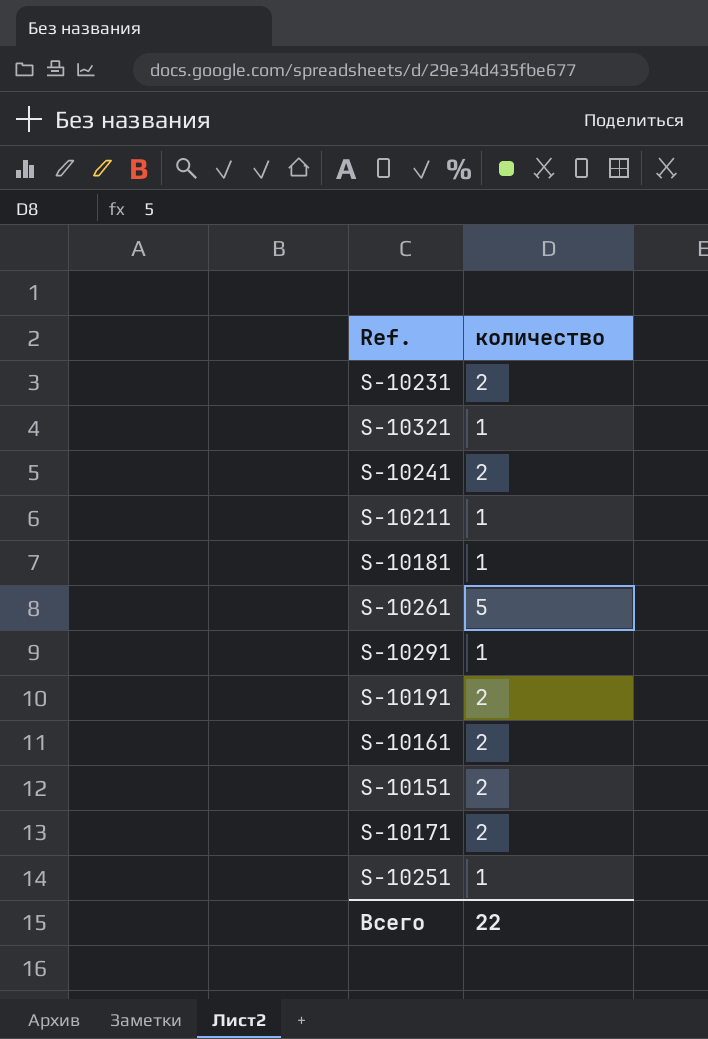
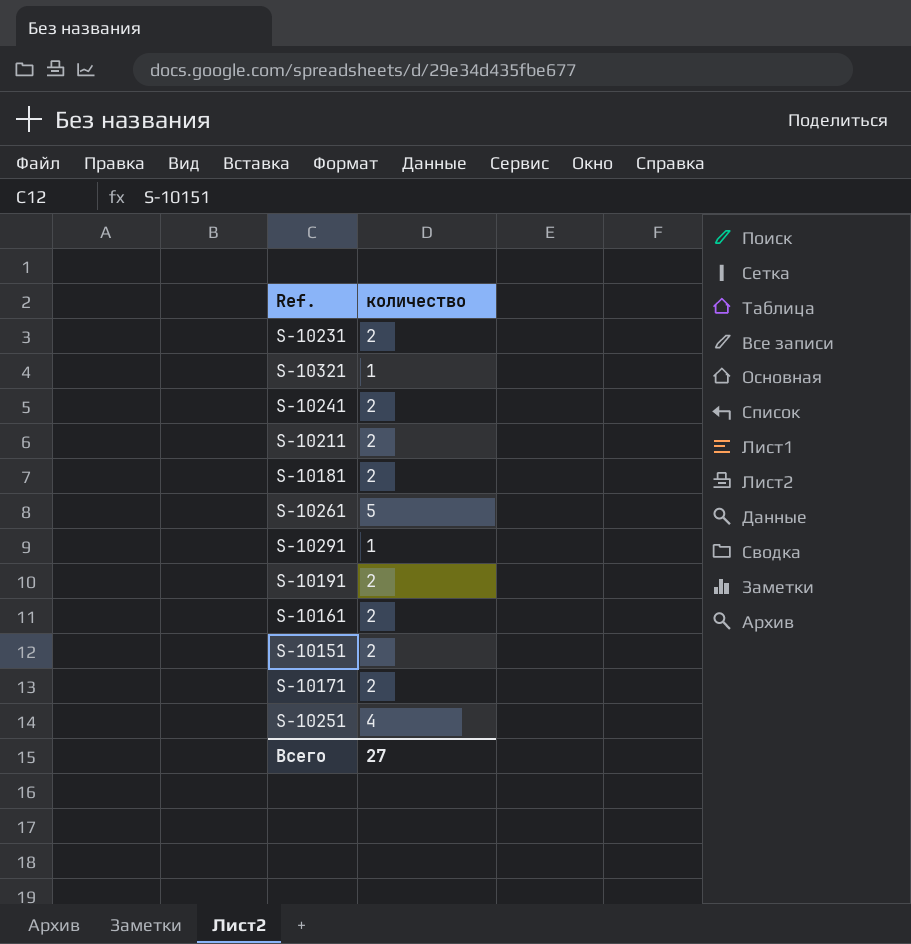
S-10211 | количество: 1 -> 2
S-10181 | количество: 1 -> 2
S-10251 | количество: 1 -> 4
Всего | количество: 22 -> 27

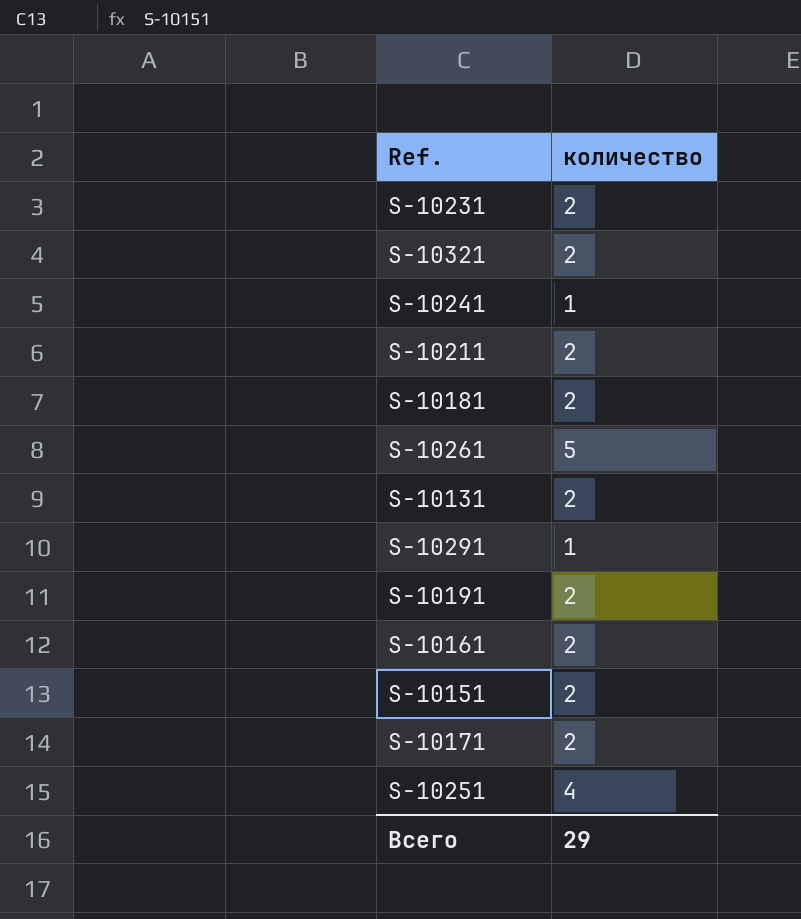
S-10321 | количество: 1 -> 2
S-10241 | количество: 2 -> 1
row S-10131: none -> 2
Всего | количество: 27 -> 29

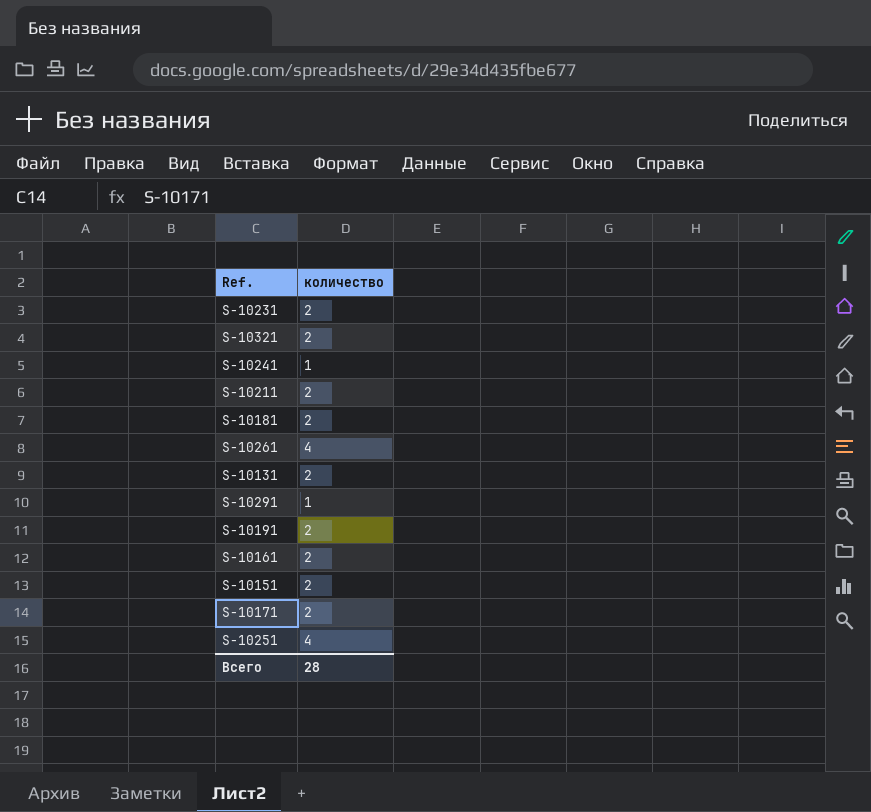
S-10261 | количество: 5 -> 4
Всего | количество: 29 -> 28

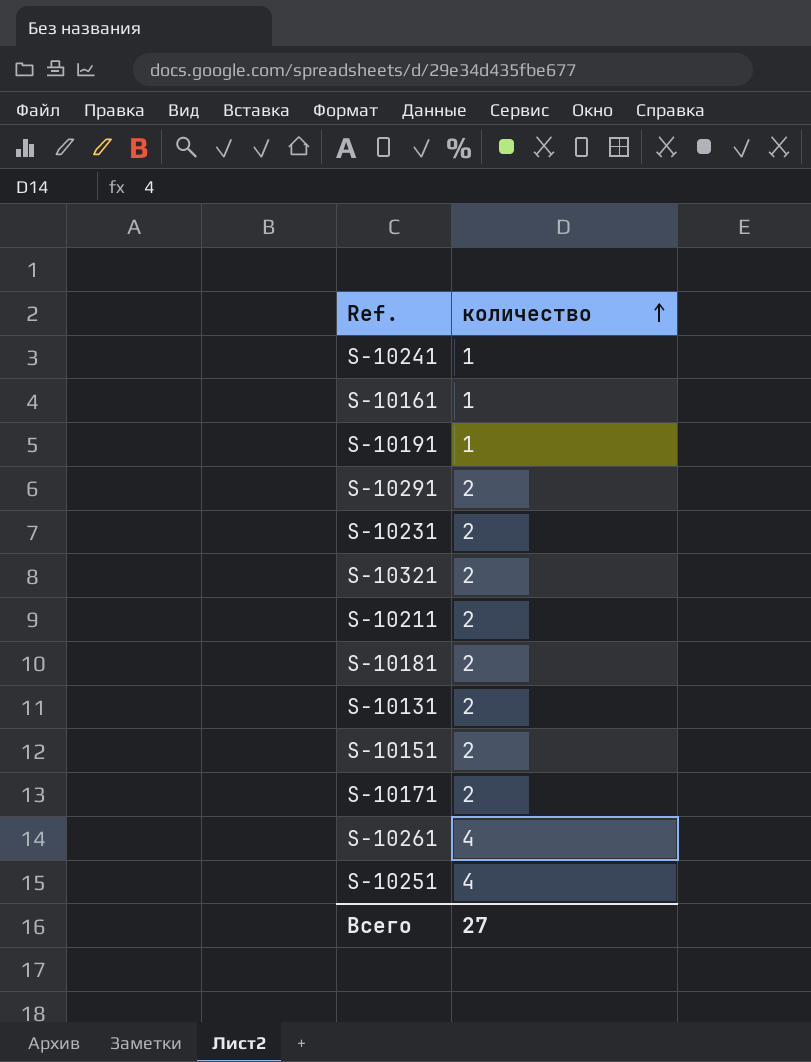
row order: none -> количество ascending
S-10161 | количество: 2 -> 1
S-10191 | количество: 2 -> 1
S-10291 | количество: 1 -> 2
Всего | количество: 28 -> 27

